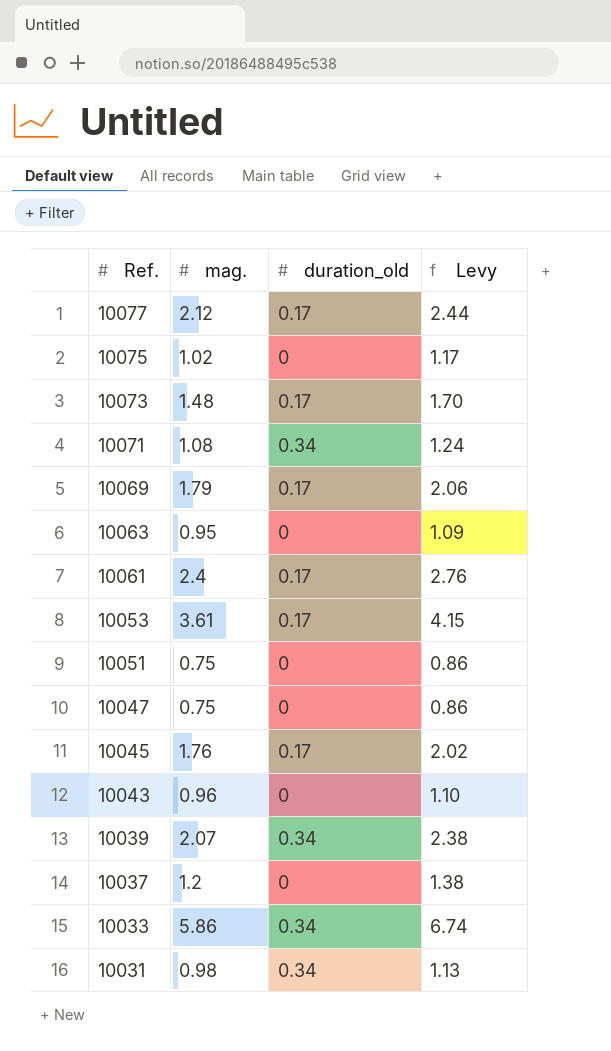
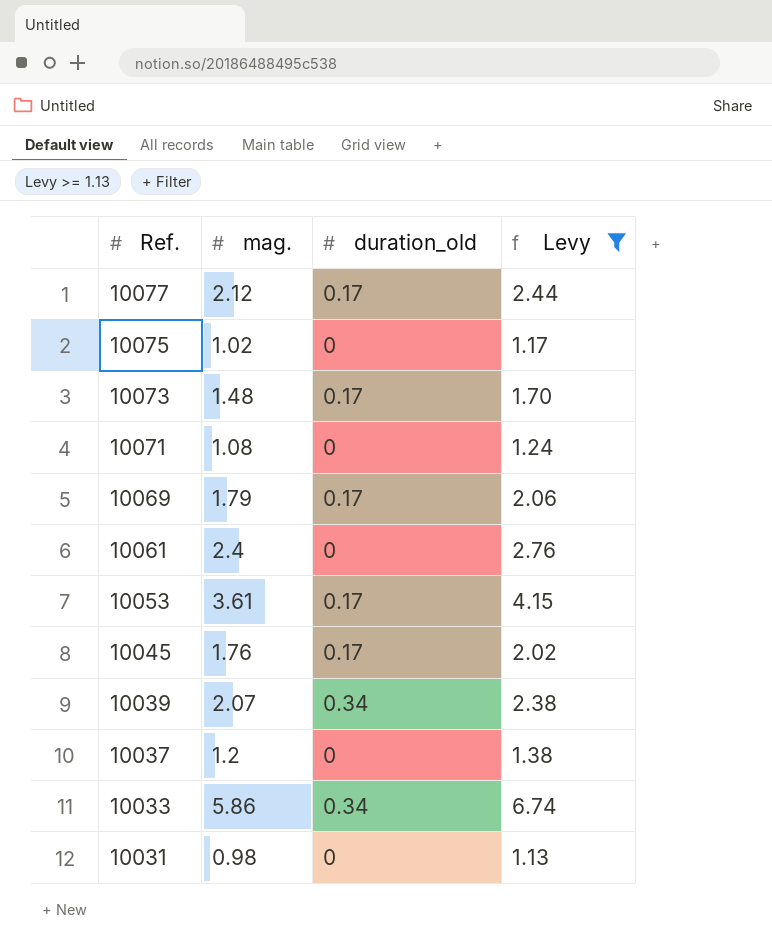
filter: none -> Levy >= 1.13
10071 | duration_old: 0.34 -> 0
10061 | duration_old: 0.17 -> 0
10031 | duration_old: 0.34 -> 0

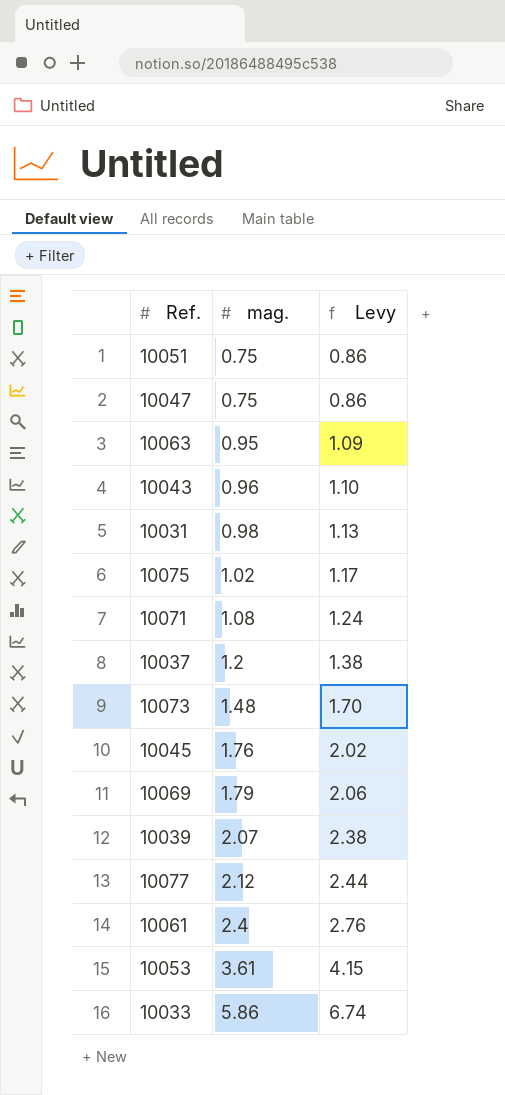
filter: Levy >= 1.13 -> none
row order: Ref. descending -> mag. ascending
column duration_old | position: 3 -> none

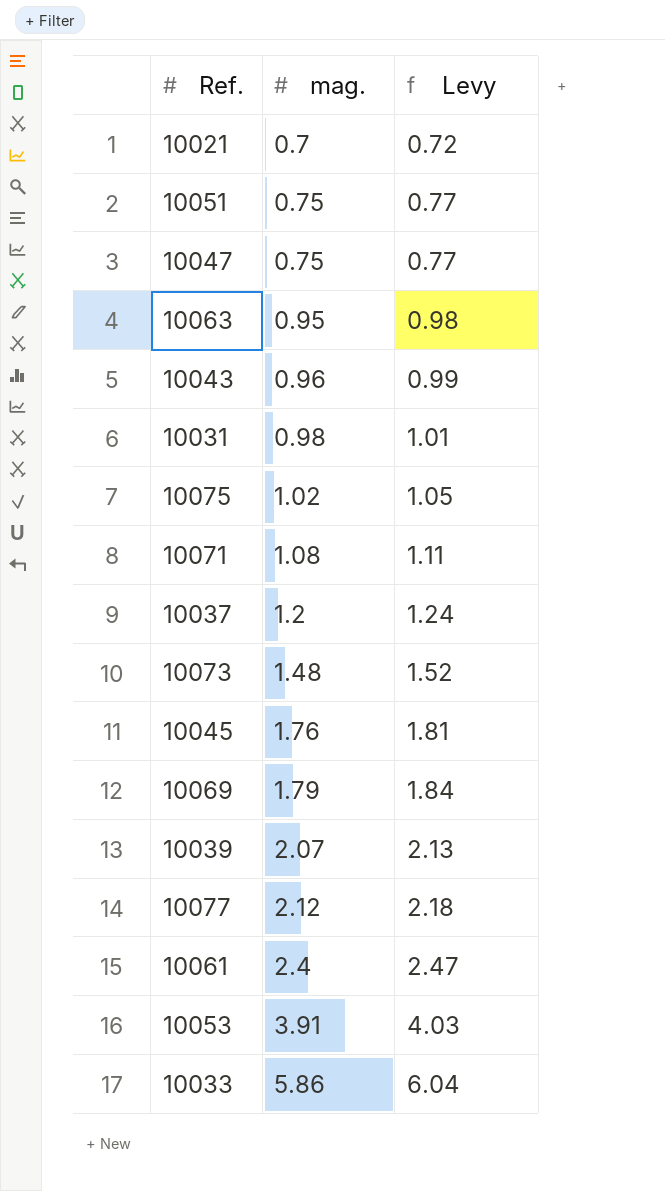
column Levy | formula: [mag.] * 1.15 -> [mag.] * 1.03
row 10021: none -> 0.7 | 0.72
10053 | mag.: 3.61 -> 3.91

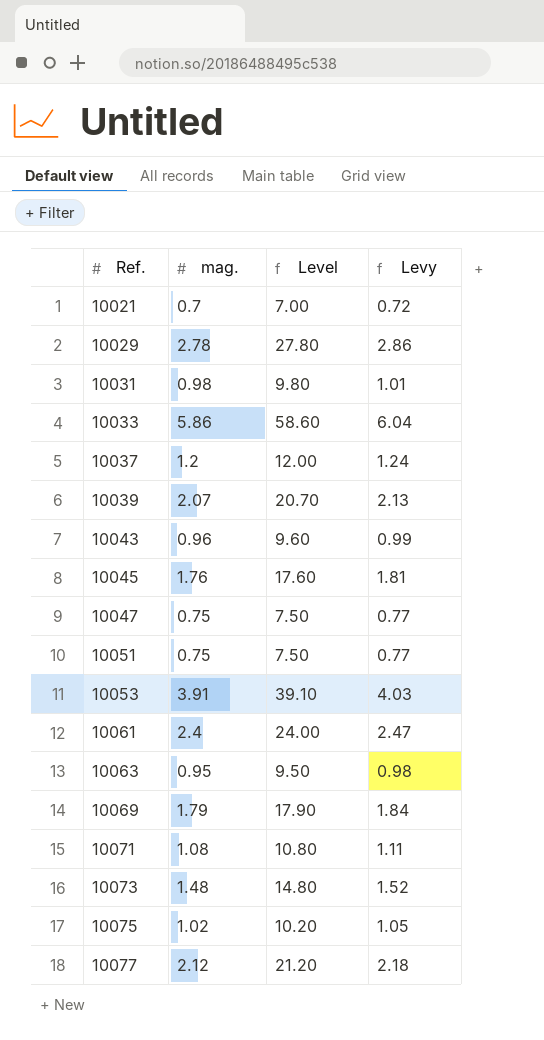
row order: mag. ascending -> Ref. ascending
column Level | formula: none -> [mag.] * 10
row 10029: none -> 2.78 | 27.80 | 2.86

